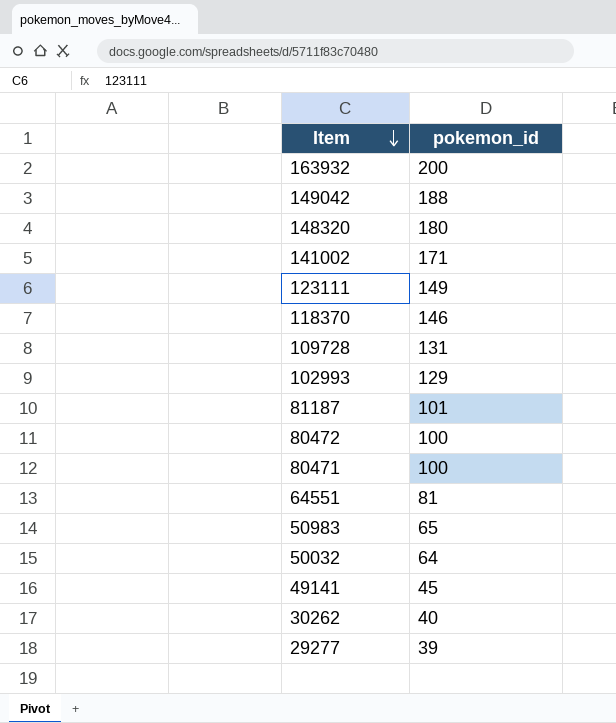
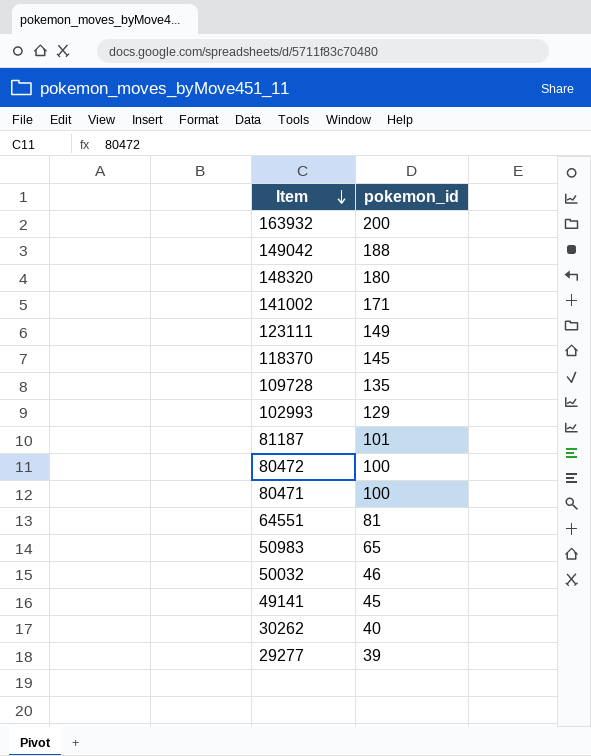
118370 | pokemon_id: 146 -> 145
109728 | pokemon_id: 131 -> 135
50032 | pokemon_id: 64 -> 46

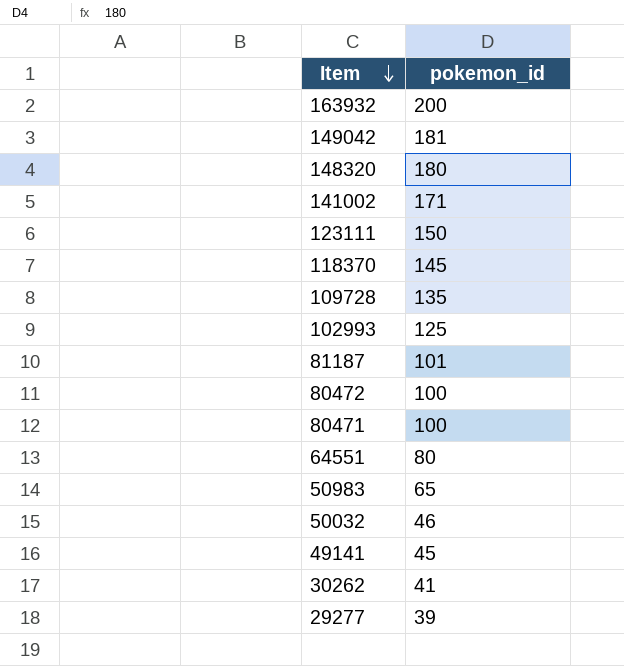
149042 | pokemon_id: 188 -> 181
123111 | pokemon_id: 149 -> 150
102993 | pokemon_id: 129 -> 125
64551 | pokemon_id: 81 -> 80
30262 | pokemon_id: 40 -> 41

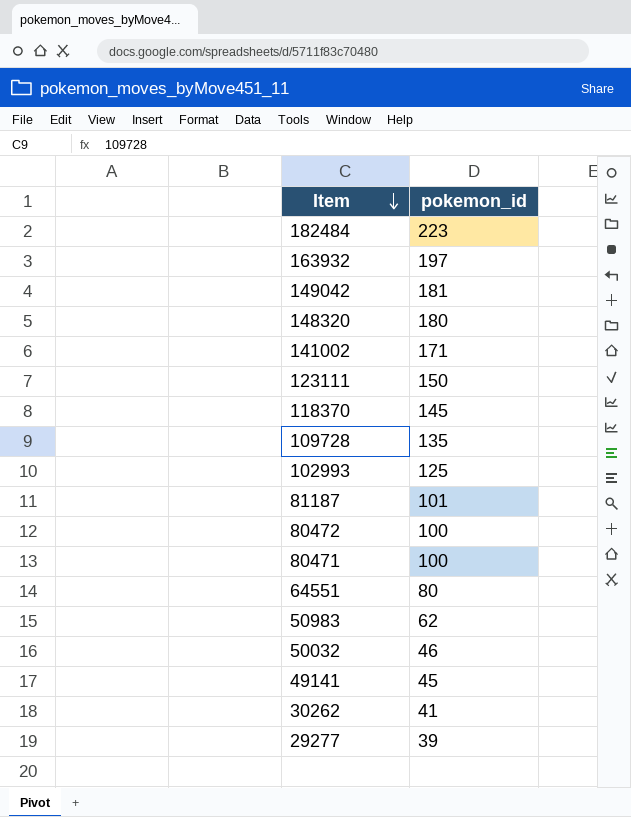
row 182484: none -> 223
163932 | pokemon_id: 200 -> 197
50983 | pokemon_id: 65 -> 62

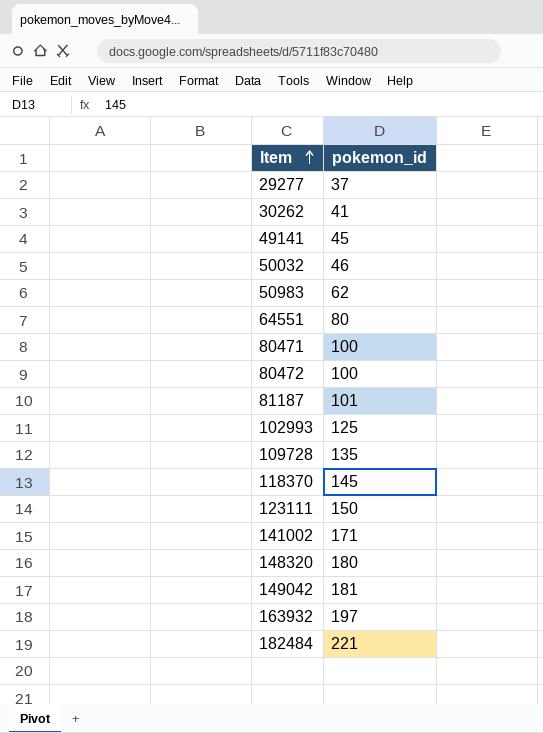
row order: Item descending -> Item ascending
29277 | pokemon_id: 39 -> 37
182484 | pokemon_id: 223 -> 221

